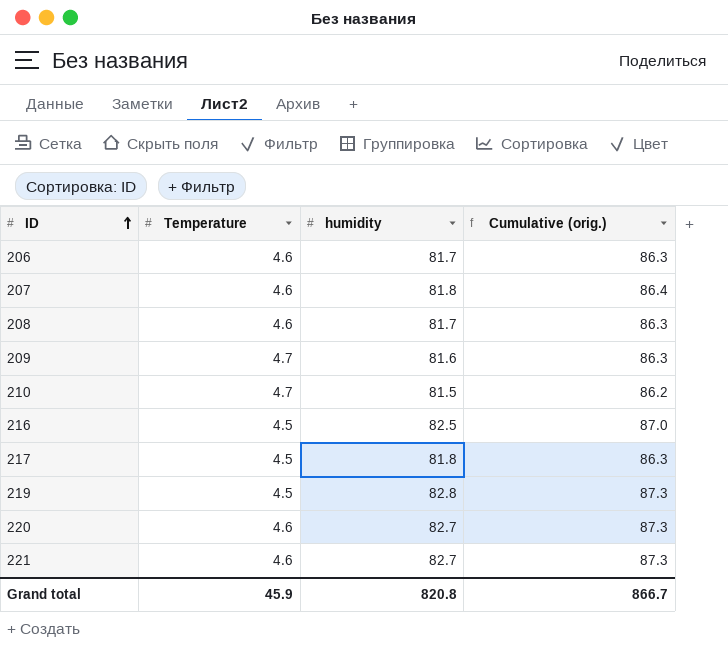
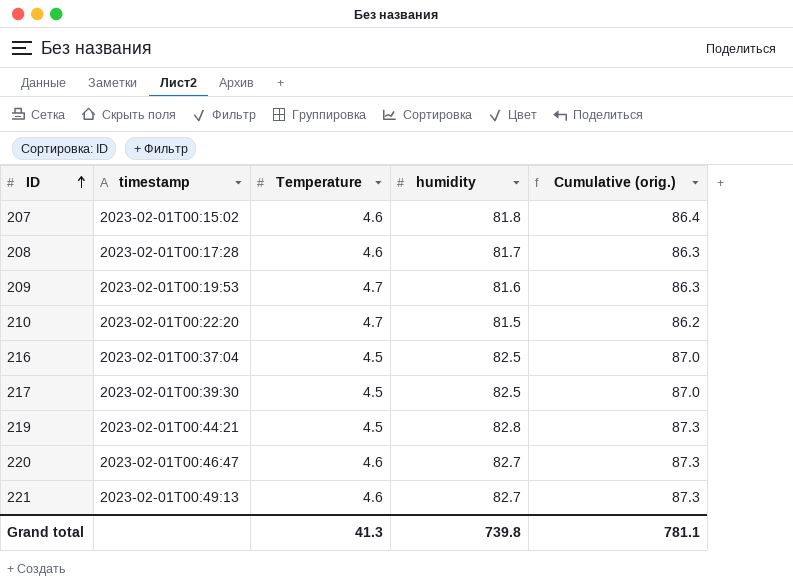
column timestamp | position: none -> 2
row 206: 4.6 | 81.7 | 86.3 -> none
217 | humidity: 81.8 -> 82.5
217 | Cumulative (orig.): 86.3 -> 87.0
Grand total | Temperature: 45.9 -> 41.3
Grand total | humidity: 820.8 -> 739.8
Grand total | Cumulative (orig.): 866.7 -> 781.1

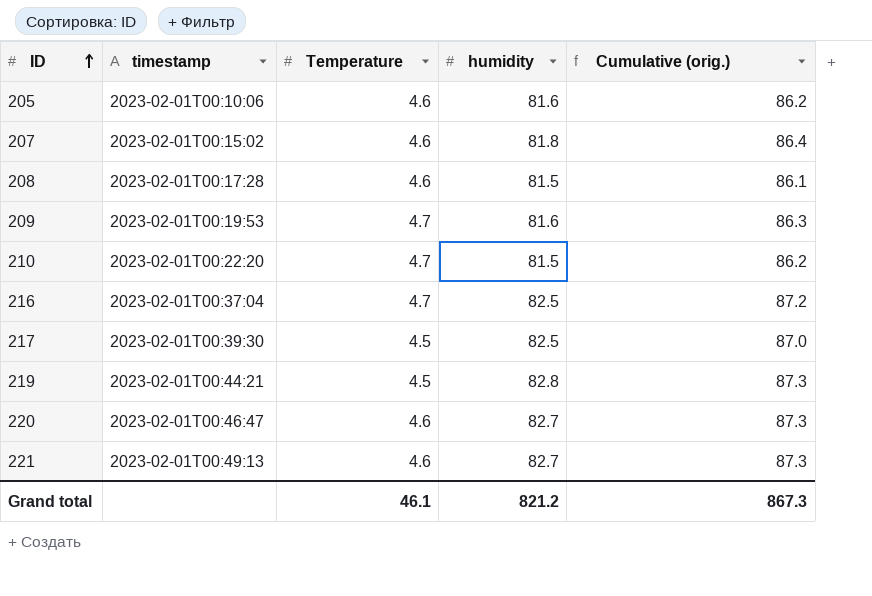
row 205: none -> 2023-02-01T00:10:06 | 4.6 | 81.6 | 86.2
208 | humidity: 81.7 -> 81.5
208 | Cumulative (orig.): 86.3 -> 86.1
216 | Temperature: 4.5 -> 4.7
216 | Cumulative (orig.): 87.0 -> 87.2
Grand total | Temperature: 41.3 -> 46.1
Grand total | humidity: 739.8 -> 821.2
Grand total | Cumulative (orig.): 781.1 -> 867.3

